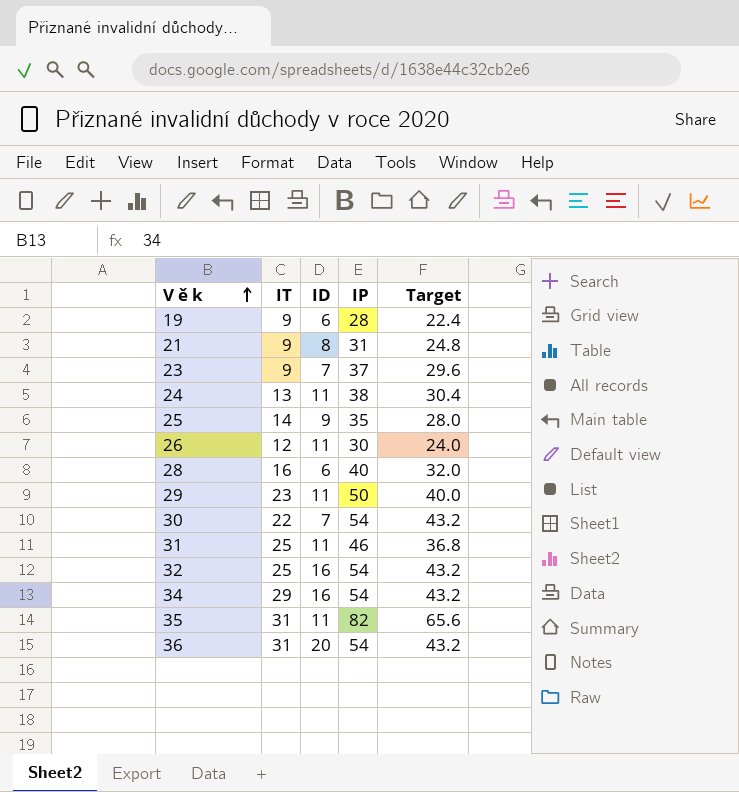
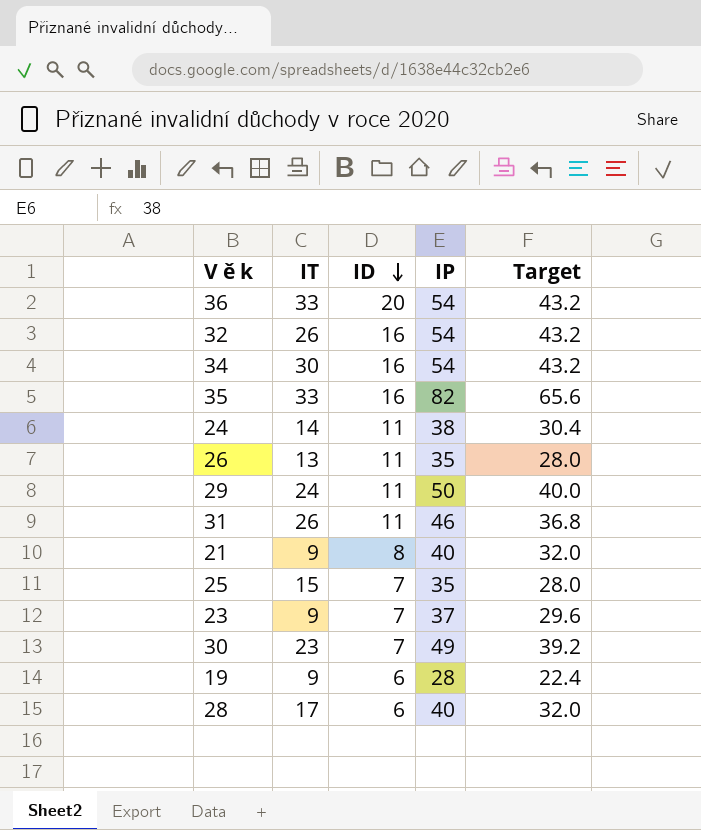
row order: V ě k ascending -> ID descending
36 | IT: 31 -> 33
32 | IT: 25 -> 26
34 | IT: 29 -> 30
35 | IT: 31 -> 33
35 | ID: 11 -> 16
24 | IT: 13 -> 14
26 | IT: 12 -> 13
26 | IP: 30 -> 35
26 | Target: 24.0 -> 28.0
29 | IT: 23 -> 24
31 | IT: 25 -> 26
21 | IP: 31 -> 40
21 | Target: 24.8 -> 32.0
25 | IT: 14 -> 15
25 | ID: 9 -> 7
30 | IT: 22 -> 23
30 | IP: 54 -> 49
30 | Target: 43.2 -> 39.2
28 | IT: 16 -> 17

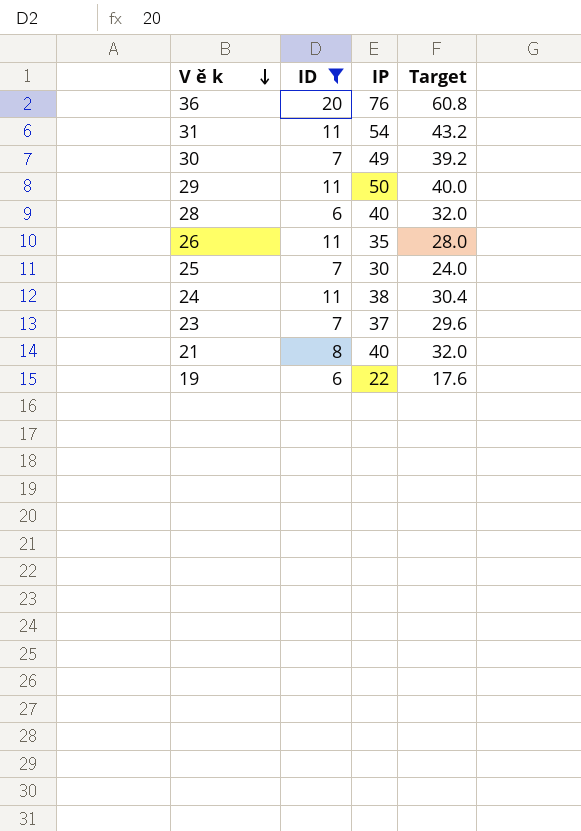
filter: none -> ID != 16
row order: ID descending -> V ě k descending
column IT | position: 2 -> none
36 | IP: 54 -> 76
36 | Target: 43.2 -> 60.8
31 | IP: 46 -> 54
31 | Target: 36.8 -> 43.2
25 | IP: 35 -> 30
25 | Target: 28.0 -> 24.0
19 | IP: 28 -> 22
19 | Target: 22.4 -> 17.6

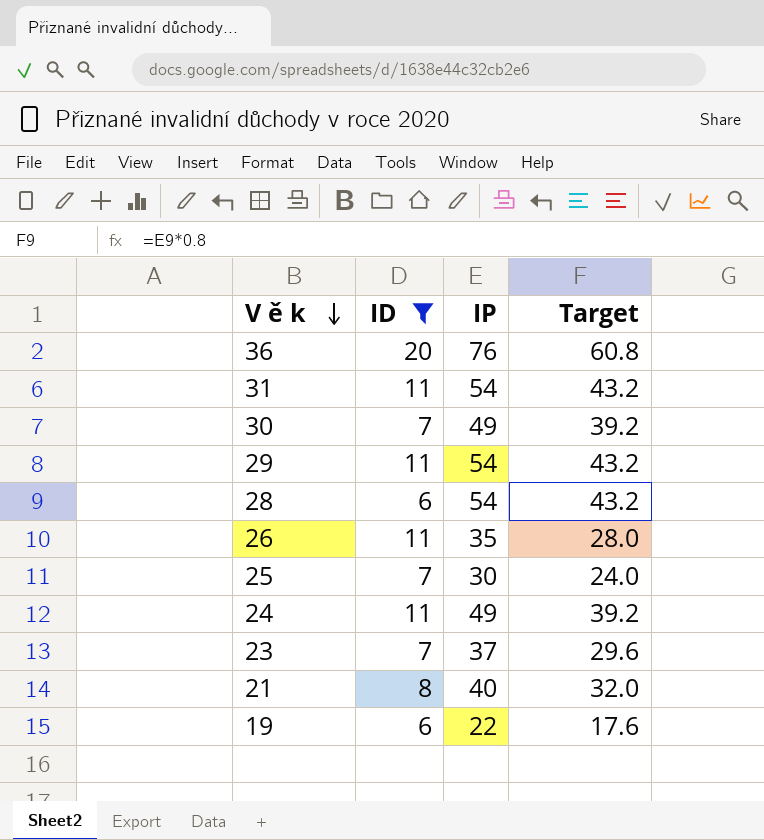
29 | IP: 50 -> 54
29 | Target: 40.0 -> 43.2
28 | IP: 40 -> 54
28 | Target: 32.0 -> 43.2
24 | IP: 38 -> 49
24 | Target: 30.4 -> 39.2

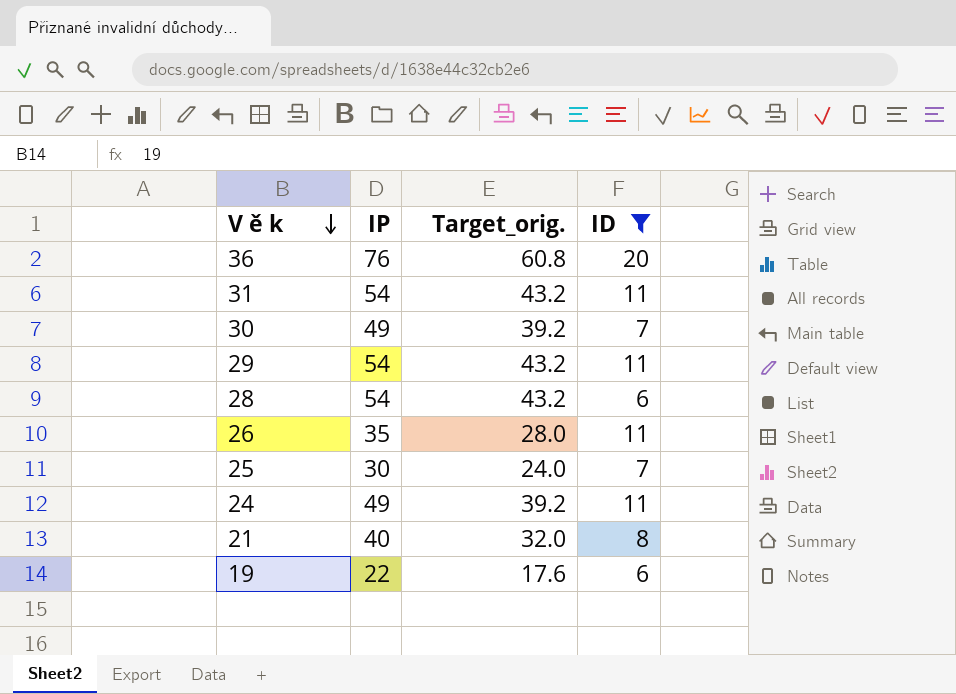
column name: Target -> Target_orig.
column ID | position: 2 -> 4
row 23: 7 | 37 | 29.6 -> none

